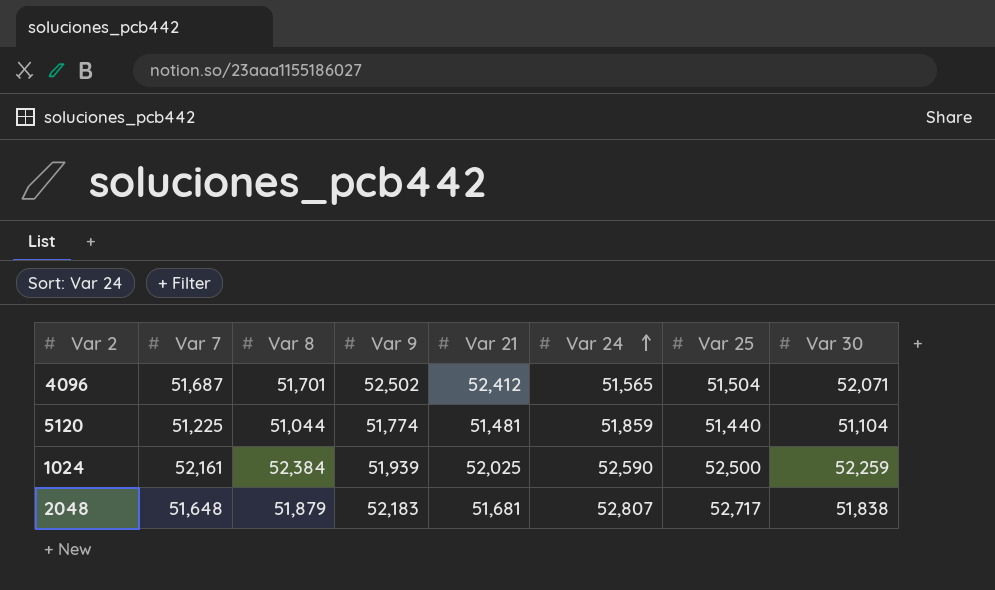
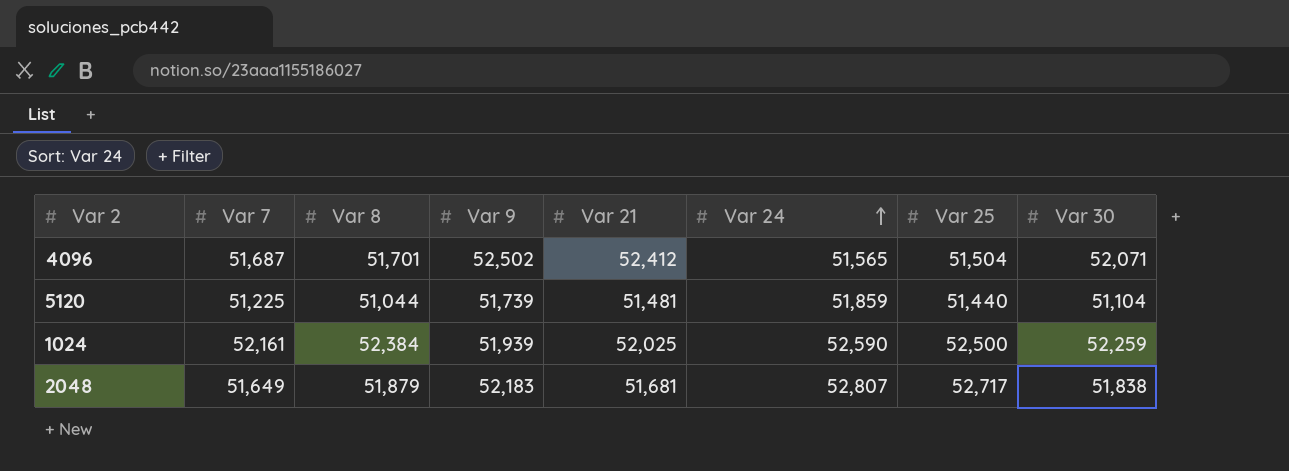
5120 | Var 9: 51,774 -> 51,739
2048 | Var 7: 51,648 -> 51,649

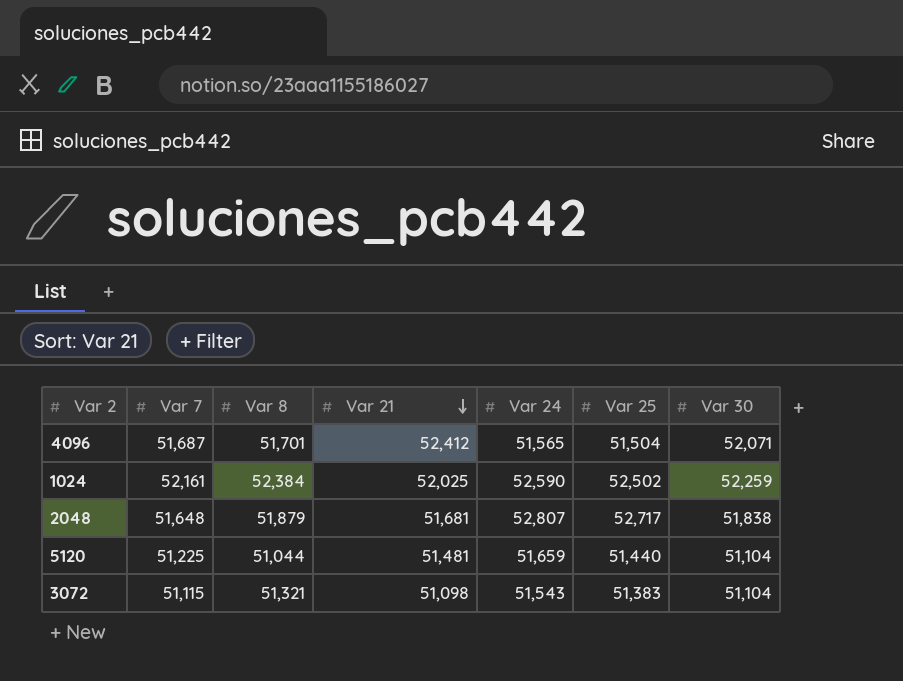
row order: Var 24 ascending -> Var 21 descending
column Var 9 | position: 4 -> none
1024 | Var 25: 52,500 -> 52,502
2048 | Var 7: 51,649 -> 51,648
5120 | Var 24: 51,859 -> 51,659
row 3072: none -> 51,115 | 51,321 | 51,098 | 51,543 | 51,383 | 51,104

